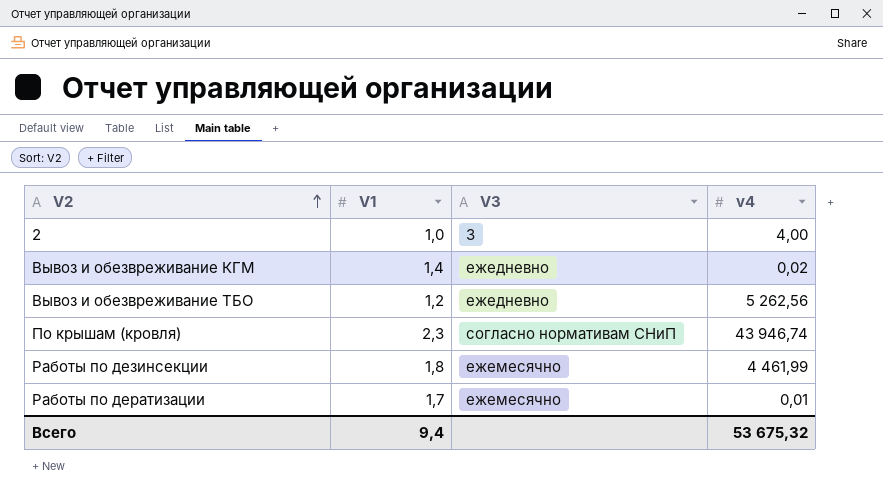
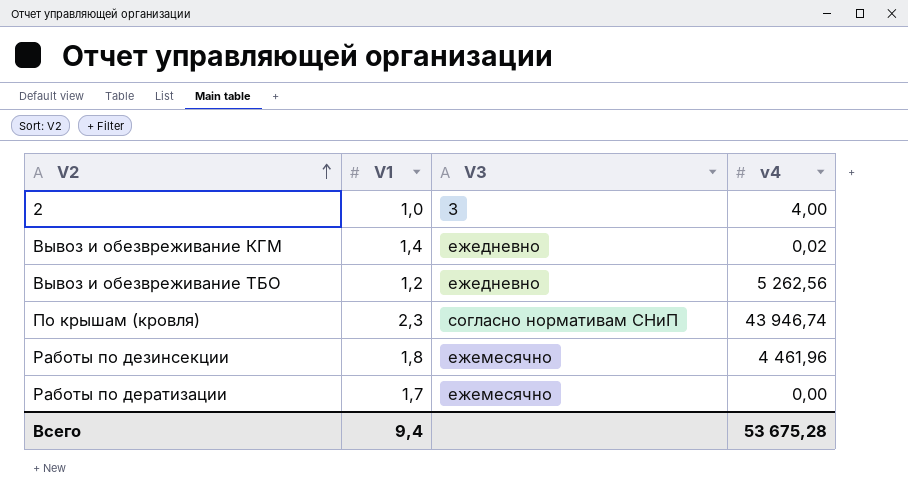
Работы по дезинсекции | v4: 4 461,99 -> 4 461,96
Работы по дератизации | v4: 0,01 -> 0,00
Всего | v4: 53 675,32 -> 53 675,28

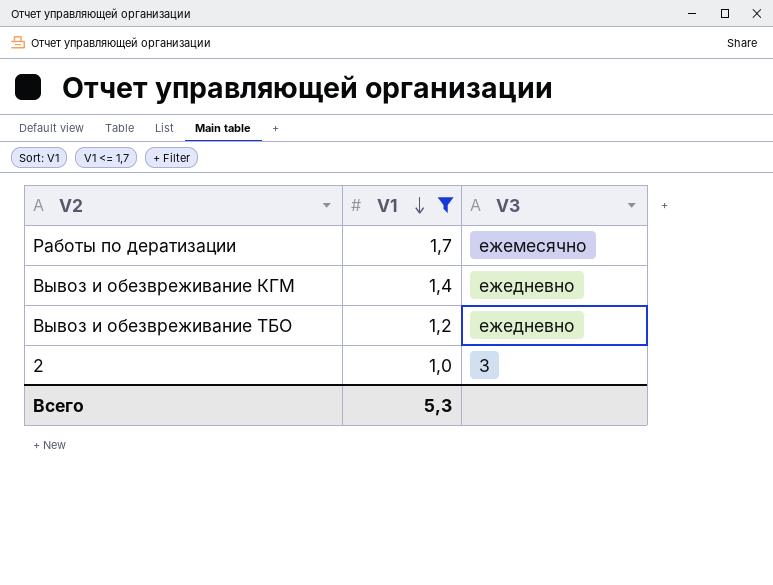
filter: none -> V1 <= 1,7
row order: V2 ascending -> V1 descending
column v4 | position: 4 -> none
Всего | V1: 9,4 -> 5,3

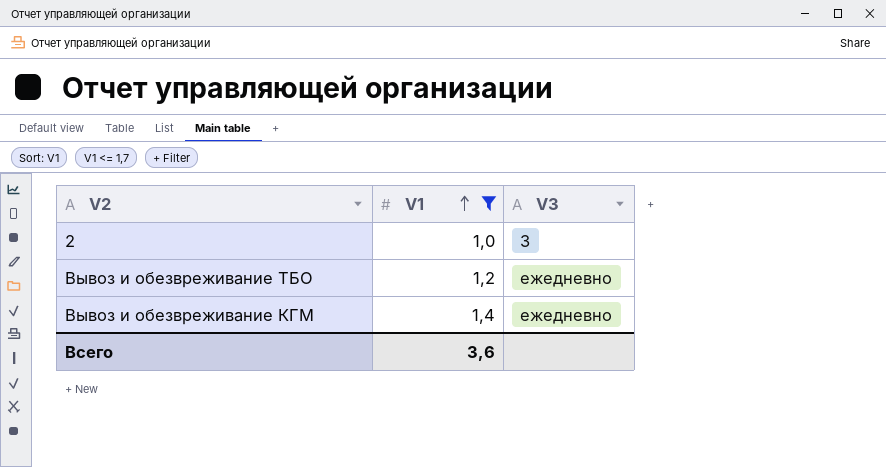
row order: V1 descending -> V1 ascending
row Работы по дератизации: 1,7 | ежемесячно -> none
Всего | V1: 5,3 -> 3,6

